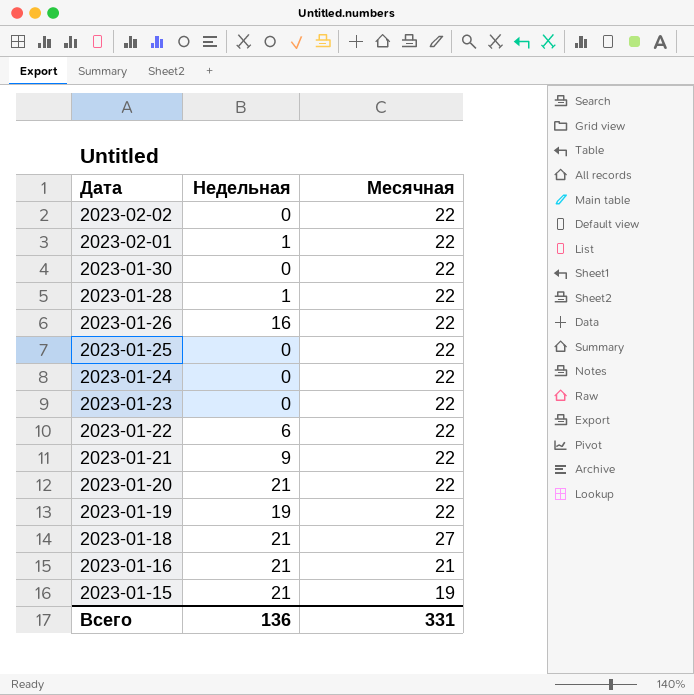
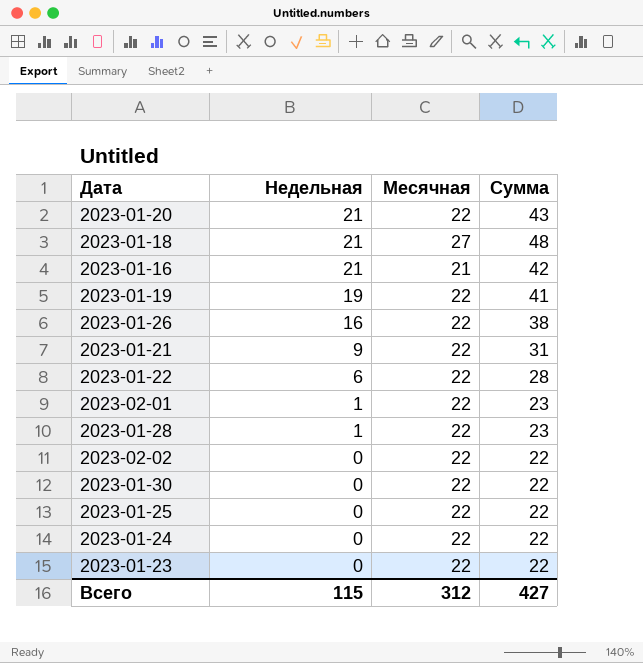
row order: Дата descending -> Недельная descending
column Сумма | formula: none -> [Недельная] + [Месячная]
row 2023-01-15: 21 | 19 -> none
Всего | Недельная: 136 -> 115
Всего | Месячная: 331 -> 312

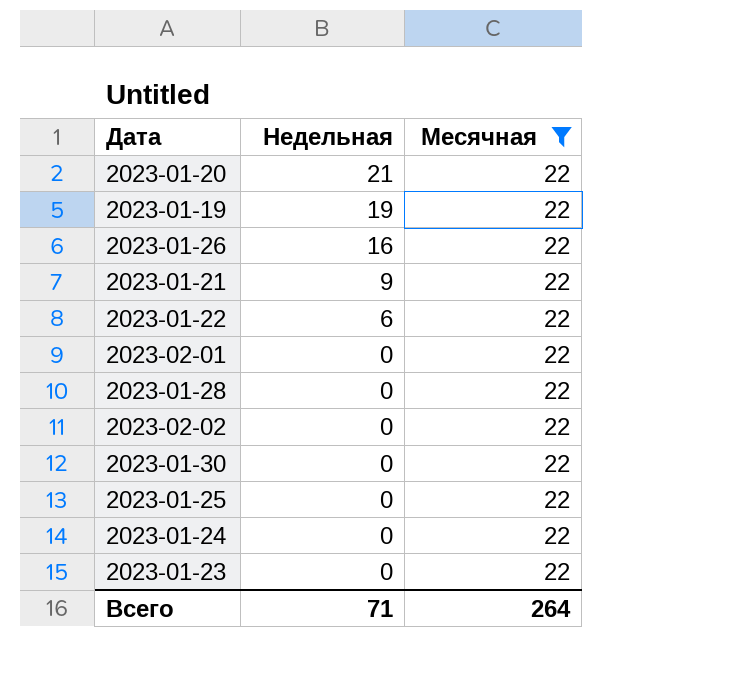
filter: none -> Месячная = 22
column Сумма | formula: [Недельная] + [Месячная] -> none
2023-02-01 | Недельная: 1 -> 0
2023-01-28 | Недельная: 1 -> 0
Всего | Недельная: 115 -> 71
Всего | Месячная: 312 -> 264

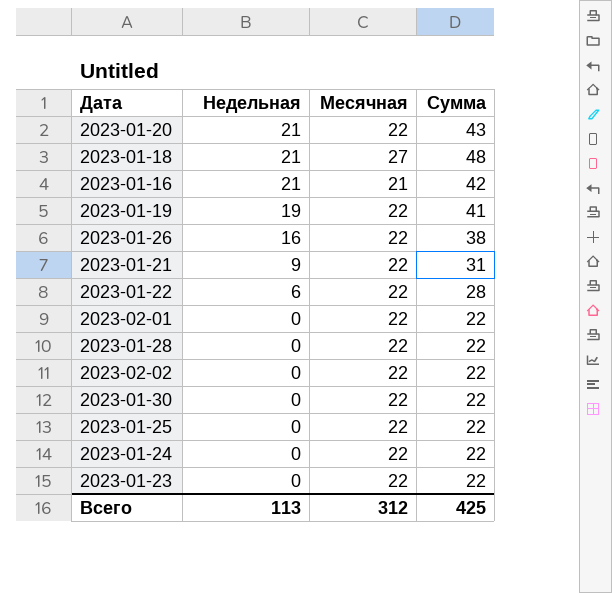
filter: Месячная = 22 -> none
column Сумма | formula: none -> [Недельная] + [Месячная]
Всего | Недельная: 71 -> 113
Всего | Месячная: 264 -> 312

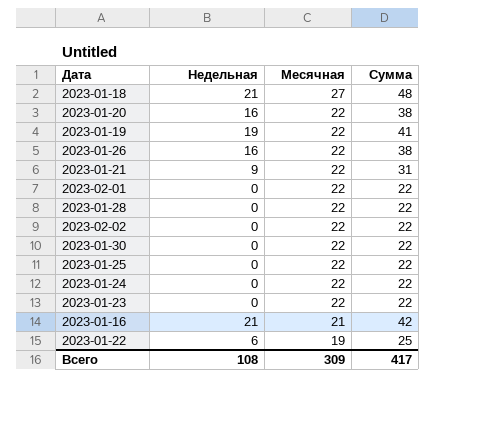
row order: Недельная descending -> Месячная descending
2023-01-20 | Недельная: 21 -> 16
2023-01-20 | Сумма: 43 -> 38
2023-01-22 | Месячная: 22 -> 19
2023-01-22 | Сумма: 28 -> 25
Всего | Недельная: 113 -> 108
Всего | Месячная: 312 -> 309
Всего | Сумма: 425 -> 417

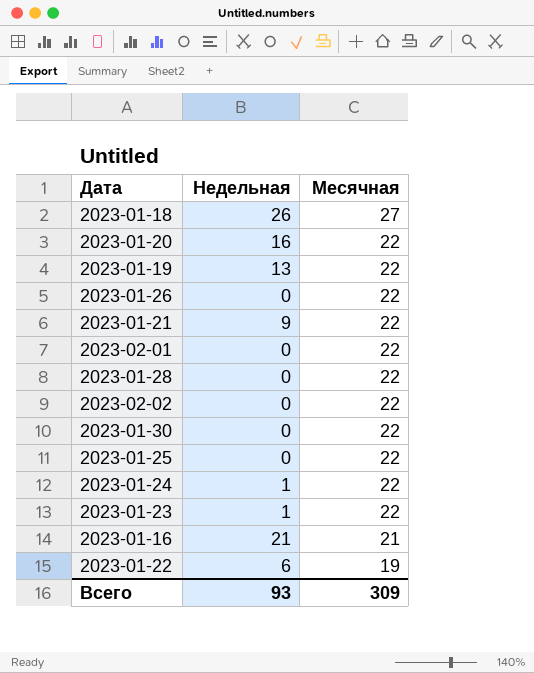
column Сумма | formula: [Недельная] + [Месячная] -> none
2023-01-18 | Недельная: 21 -> 26
2023-01-19 | Недельная: 19 -> 13
2023-01-26 | Недельная: 16 -> 0
2023-01-24 | Недельная: 0 -> 1
2023-01-23 | Недельная: 0 -> 1
Всего | Недельная: 108 -> 93

